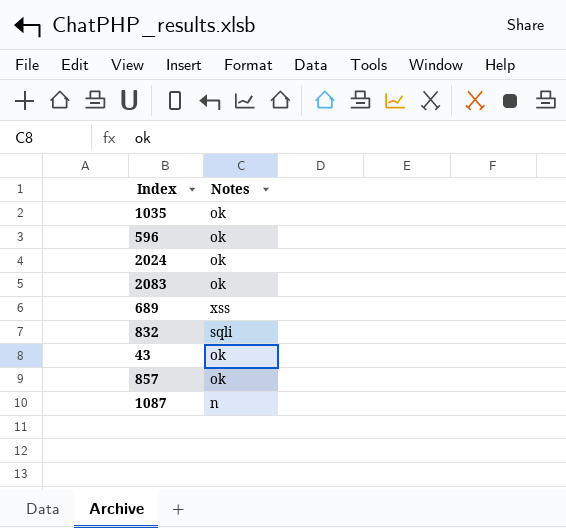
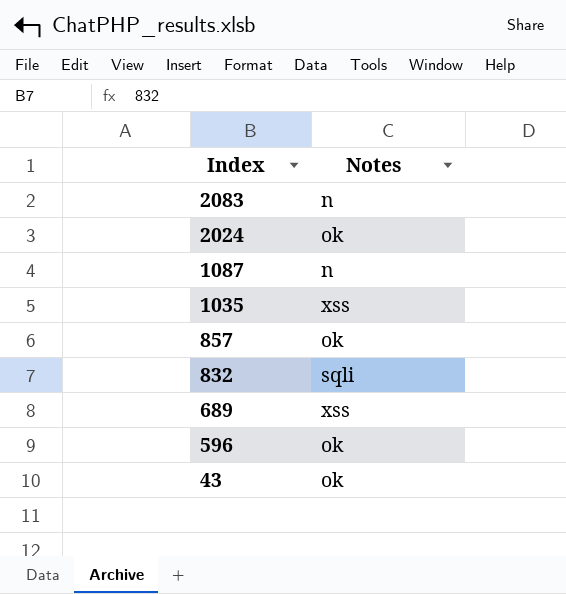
row order: none -> Index descending
2083 | Notes: ok -> n
1035 | Notes: ok -> xss

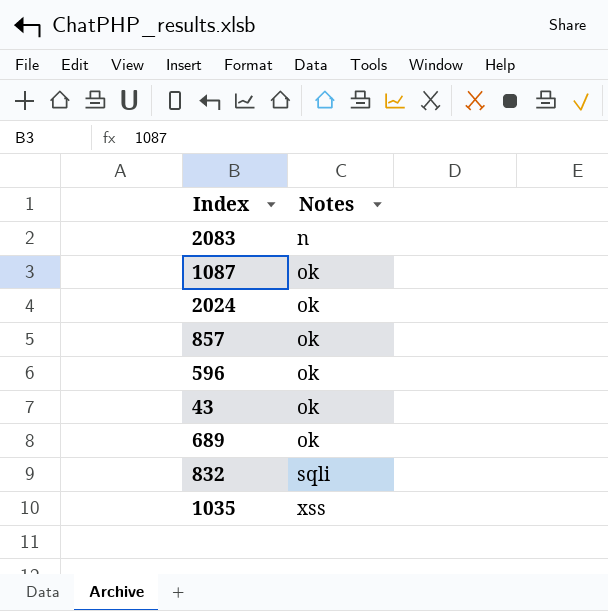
row order: Index descending -> Notes ascending
1087 | Notes: n -> ok
689 | Notes: xss -> ok

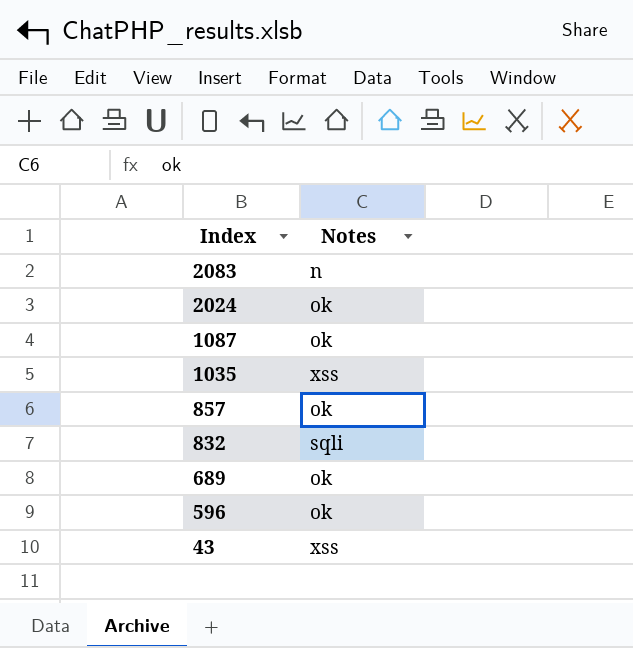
row order: Notes ascending -> Index descending
43 | Notes: ok -> xss

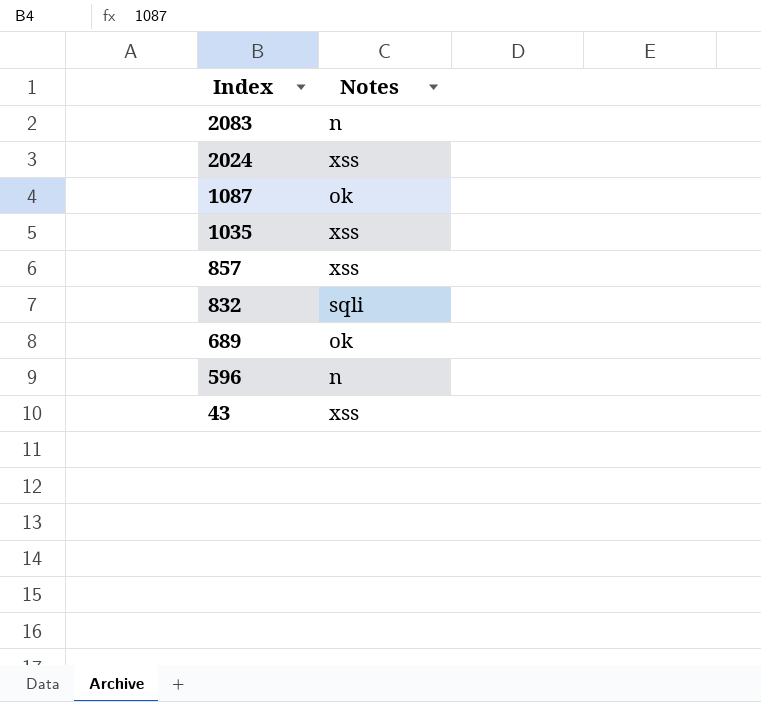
2024 | Notes: ok -> xss
857 | Notes: ok -> xss
596 | Notes: ok -> n

